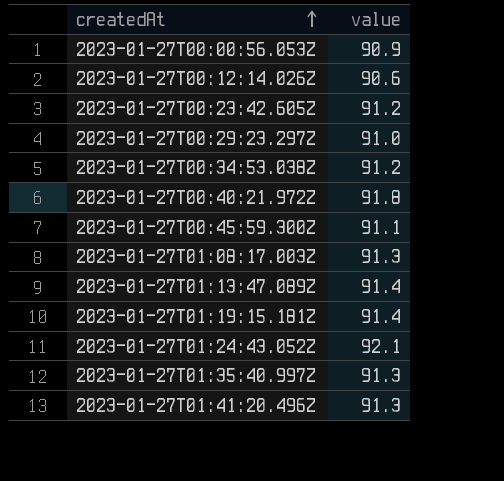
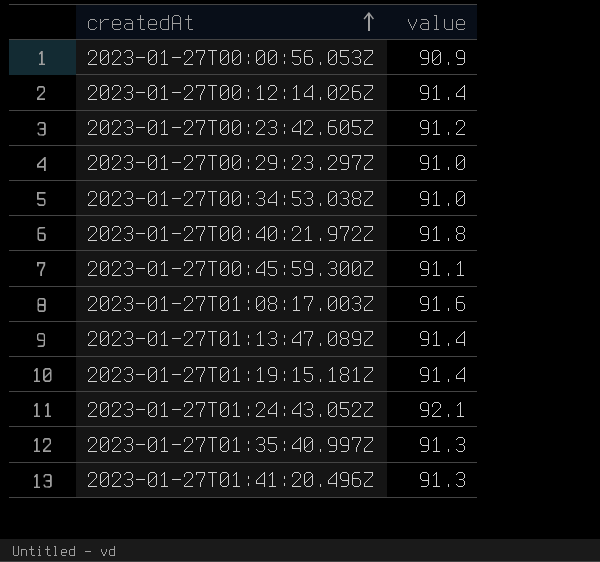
2023-01-27T00:12:14.026Z | value: 90.6 -> 91.4
2023-01-27T00:34:53.038Z | value: 91.2 -> 91.0
2023-01-27T01:08:17.003Z | value: 91.3 -> 91.6

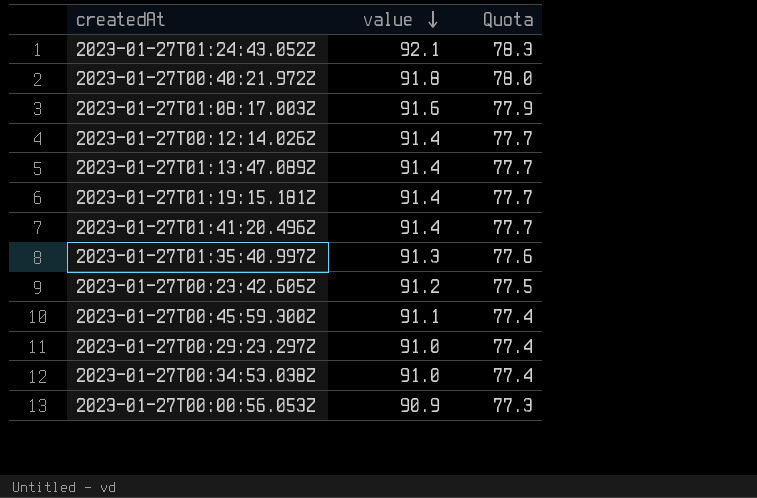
row order: createdAt ascending -> value descending
column Quota | formula: none -> [value] * 0.85
2023-01-27T01:41:20.496Z | value: 91.3 -> 91.4

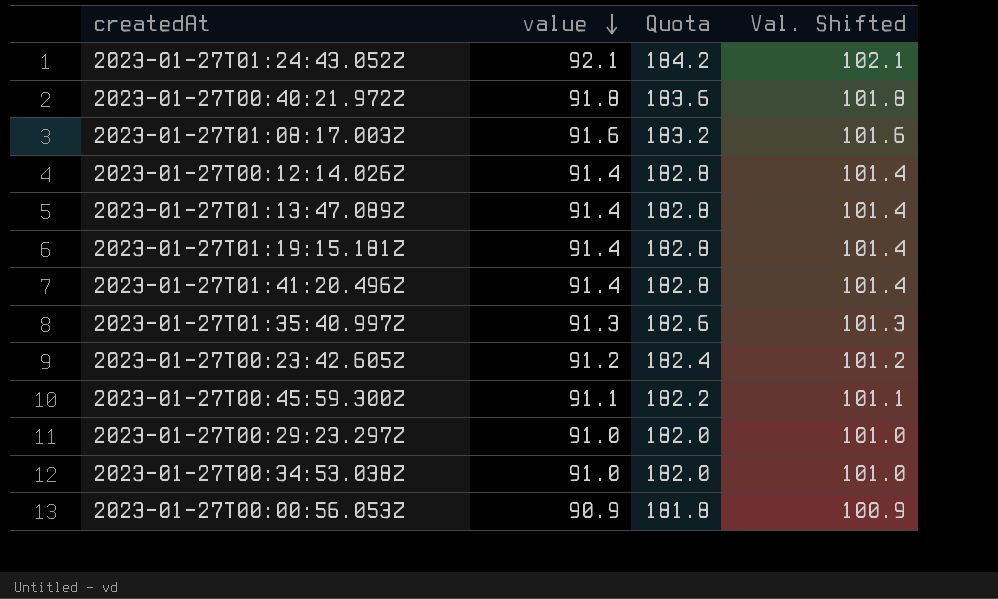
column Quota | formula: [value] * 0.85 -> [value] * 2
column Val. Shifted | formula: none -> [value] + 10

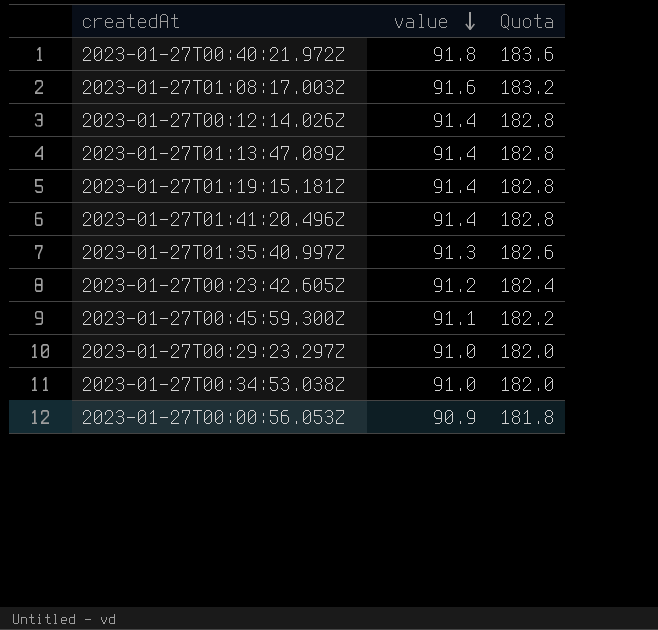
column Val. Shifted | formula: [value] + 10 -> none
row 2023-01-27T01:24:43.052Z: 92.1 | 184.2 | 102.1 -> none

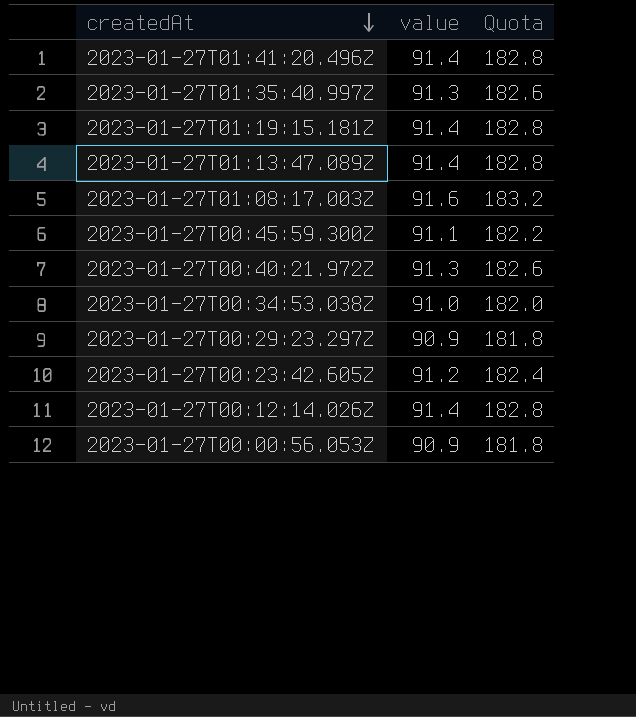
row order: value descending -> createdAt descending
2023-01-27T00:40:21.972Z | value: 91.8 -> 91.3
2023-01-27T00:40:21.972Z | Quota: 183.6 -> 182.6
2023-01-27T00:29:23.297Z | value: 91.0 -> 90.9
2023-01-27T00:29:23.297Z | Quota: 182.0 -> 181.8

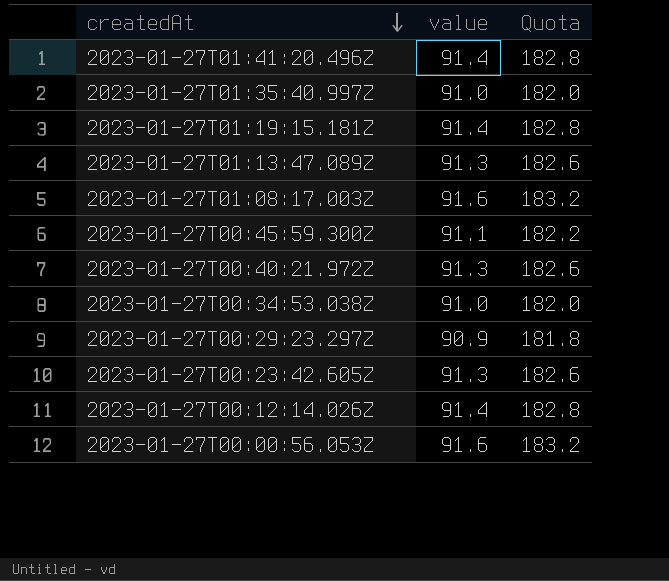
2023-01-27T01:35:40.997Z | value: 91.3 -> 91.0
2023-01-27T01:35:40.997Z | Quota: 182.6 -> 182.0
2023-01-27T01:13:47.089Z | value: 91.4 -> 91.3
2023-01-27T01:13:47.089Z | Quota: 182.8 -> 182.6
2023-01-27T00:23:42.605Z | value: 91.2 -> 91.3
2023-01-27T00:23:42.605Z | Quota: 182.4 -> 182.6
2023-01-27T00:00:56.053Z | value: 90.9 -> 91.6
2023-01-27T00:00:56.053Z | Quota: 181.8 -> 183.2

